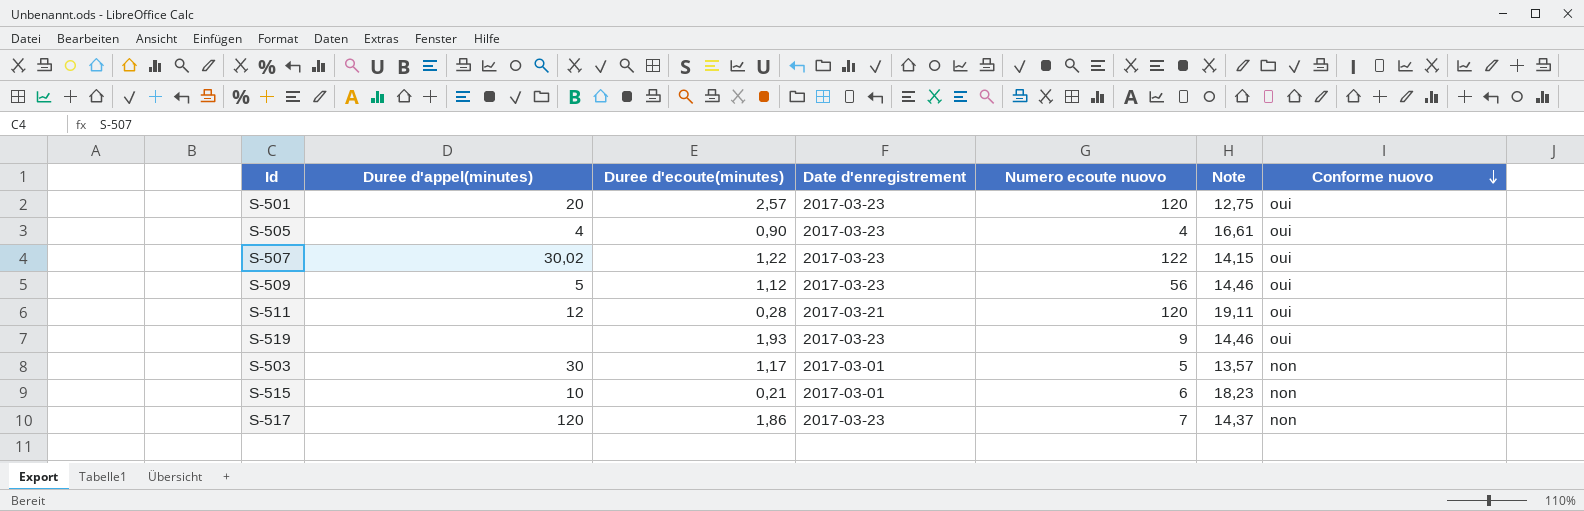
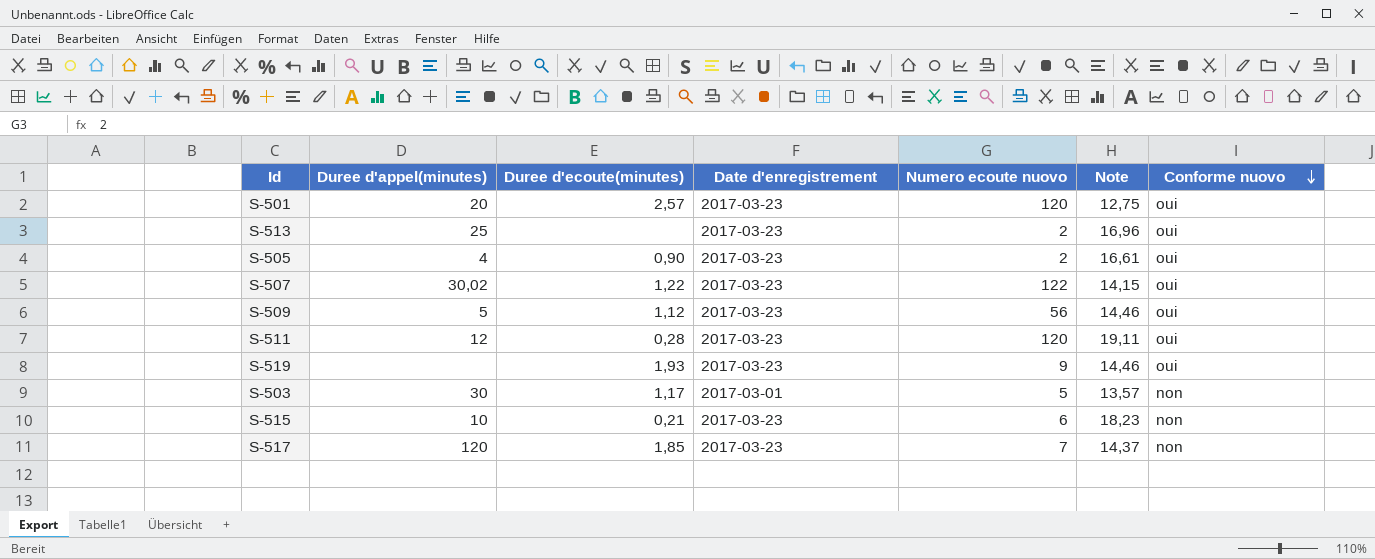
row S-513: none -> 25 | none | 2017-03-23 | 2 | 16,96 | oui
S-505 | Numero ecoute nuovo: 4 -> 2
S-511 | Date d'enregistrement: 2017-03-21 -> 2017-03-23
S-515 | Date d'enregistrement: 2017-03-01 -> 2017-03-23
S-517 | Duree d'ecoute(minutes): 1,86 -> 1,85

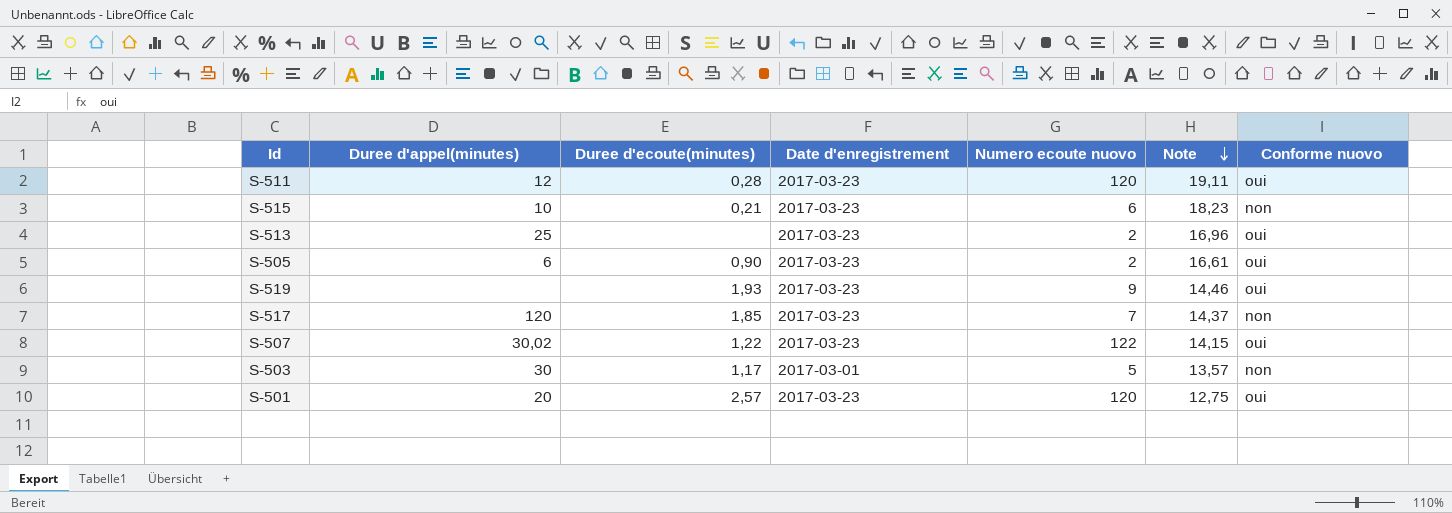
row order: Conforme nuovo descending -> Note descending
row S-509: 5 | 1,12 | 2017-03-23 | 56 | 14,46 | oui -> none
S-505 | Duree d'appel(minutes): 4 -> 6

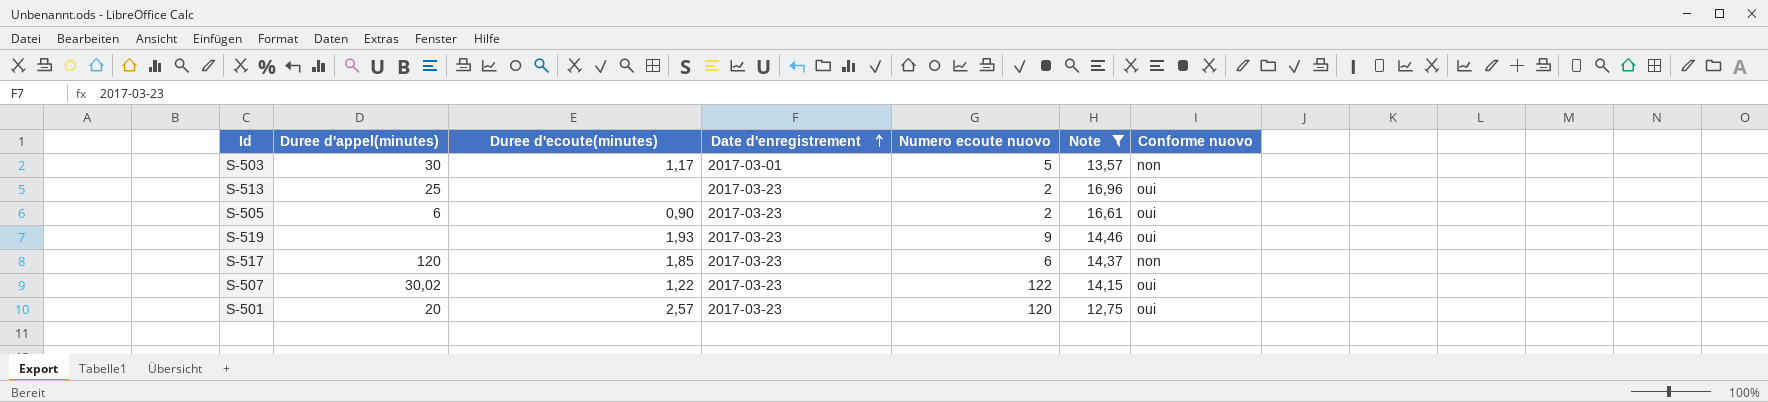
filter: none -> Note <= 16,96
row order: Note descending -> Date d'enregistrement ascending
S-517 | Numero ecoute nuovo: 7 -> 6

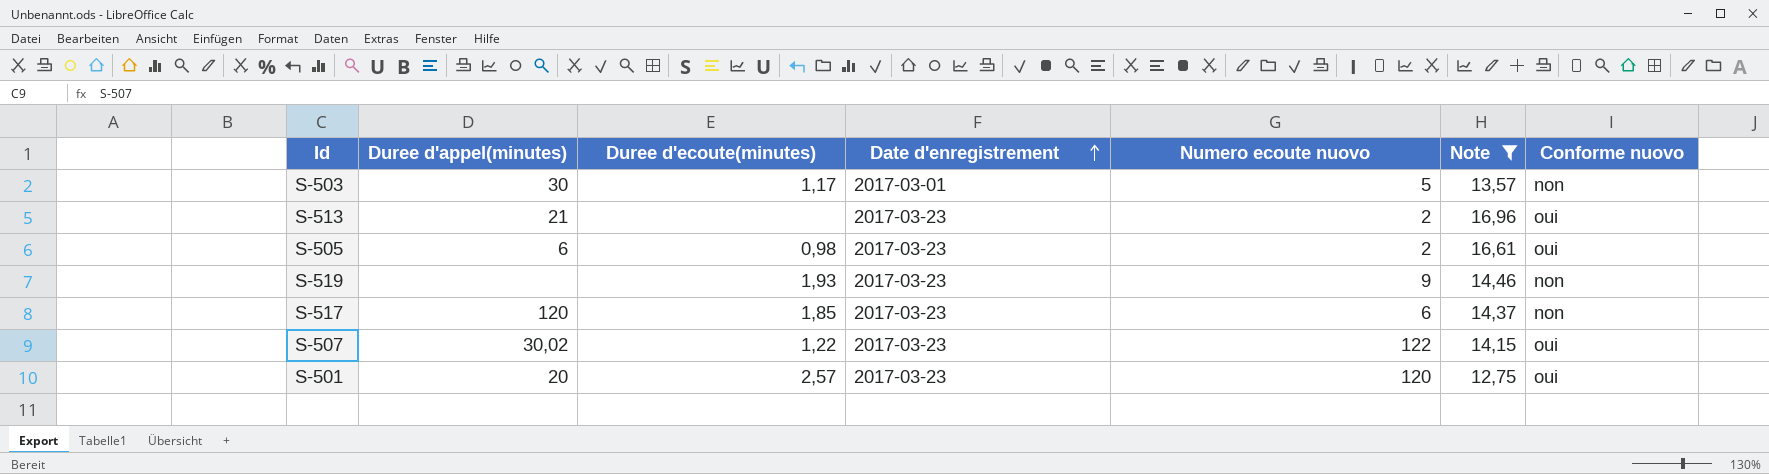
S-513 | Duree d'appel(minutes): 25 -> 21
S-505 | Duree d'ecoute(minutes): 0,90 -> 0,98
S-519 | Conforme nuovo: oui -> non

